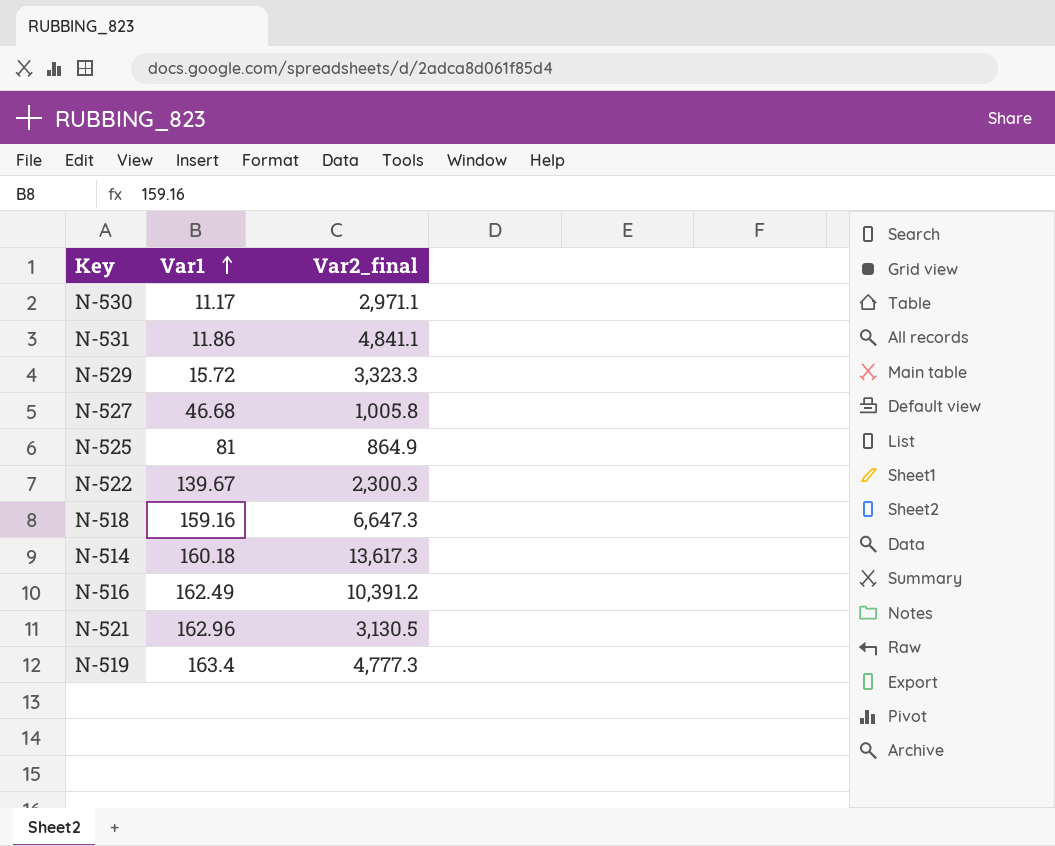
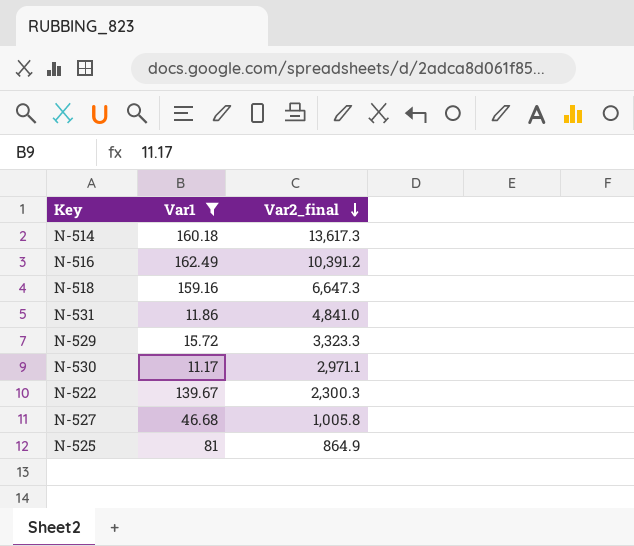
filter: none -> Var1 <= 162.49
row order: Var1 ascending -> Var2_final descending
N-531 | Var2_final: 4,841.1 -> 4,841.0

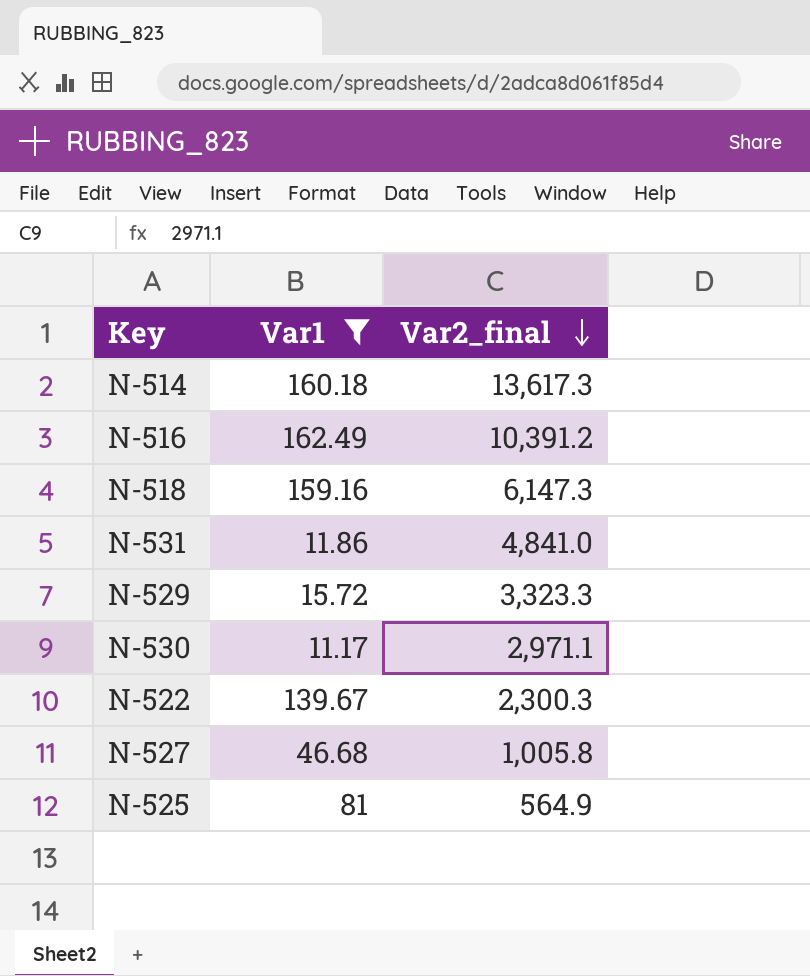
N-518 | Var2_final: 6,647.3 -> 6,147.3
N-525 | Var2_final: 864.9 -> 564.9

